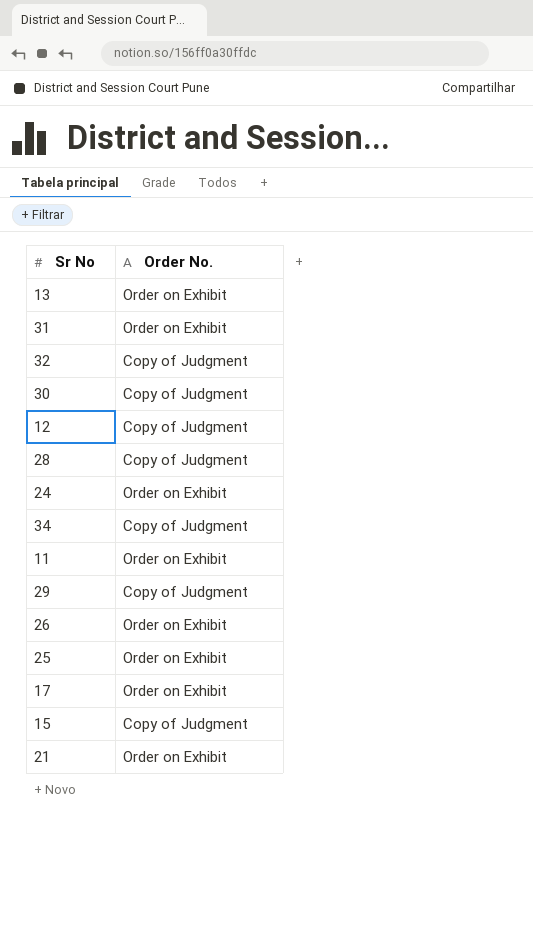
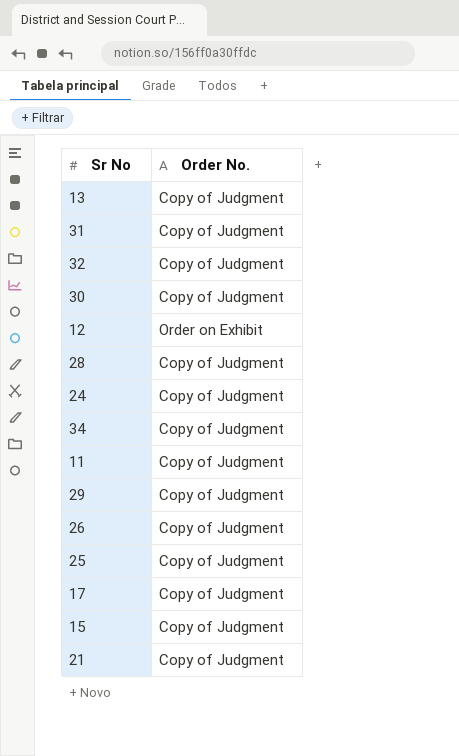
13 | Order No.: Order on Exhibit -> Copy of Judgment
31 | Order No.: Order on Exhibit -> Copy of Judgment
12 | Order No.: Copy of Judgment -> Order on Exhibit
24 | Order No.: Order on Exhibit -> Copy of Judgment
11 | Order No.: Order on Exhibit -> Copy of Judgment
26 | Order No.: Order on Exhibit -> Copy of Judgment
25 | Order No.: Order on Exhibit -> Copy of Judgment
17 | Order No.: Order on Exhibit -> Copy of Judgment
21 | Order No.: Order on Exhibit -> Copy of Judgment

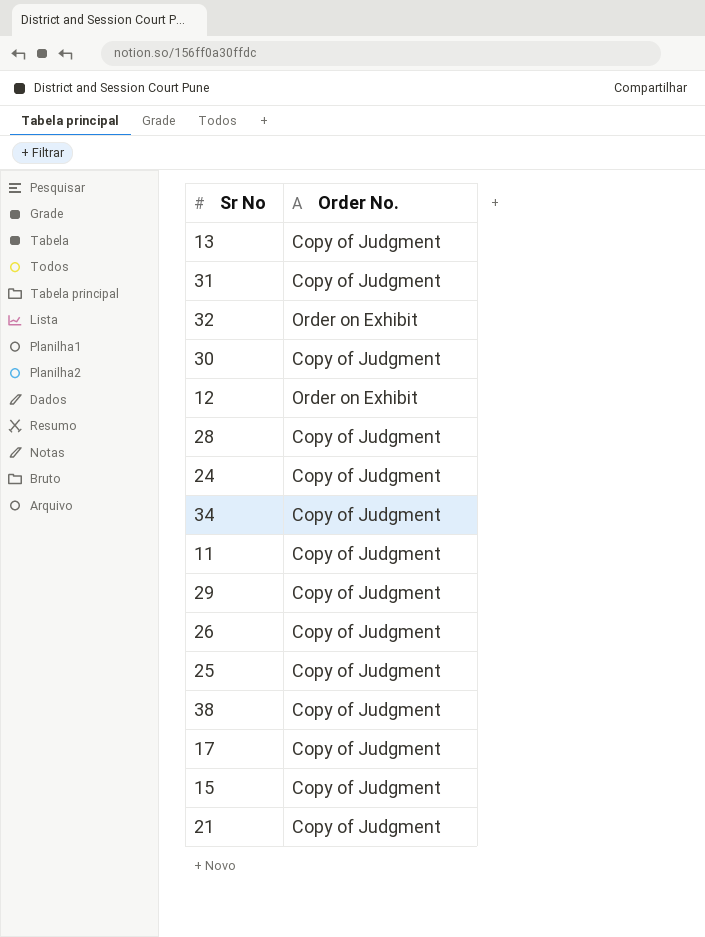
32 | Order No.: Copy of Judgment -> Order on Exhibit
row 38: none -> Copy of Judgment

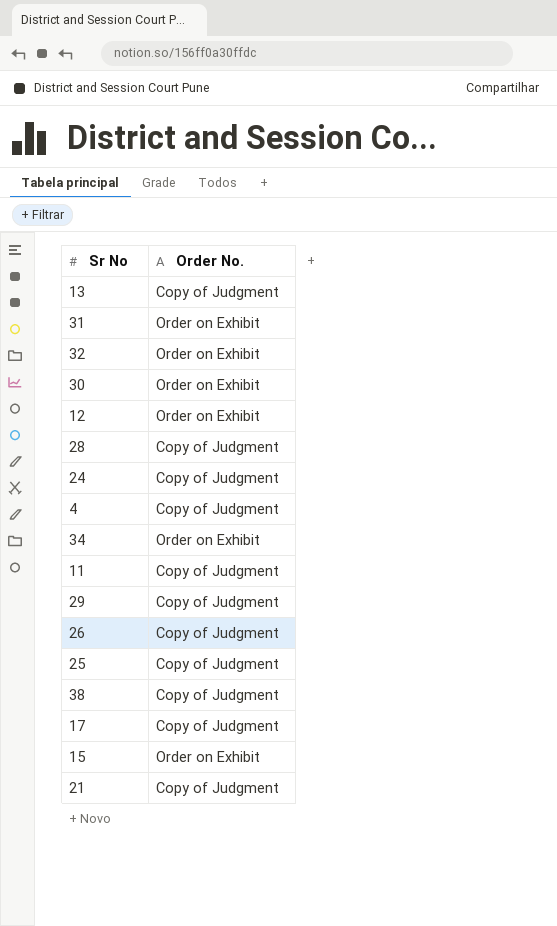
31 | Order No.: Copy of Judgment -> Order on Exhibit
30 | Order No.: Copy of Judgment -> Order on Exhibit
row 4: none -> Copy of Judgment
34 | Order No.: Copy of Judgment -> Order on Exhibit
15 | Order No.: Copy of Judgment -> Order on Exhibit

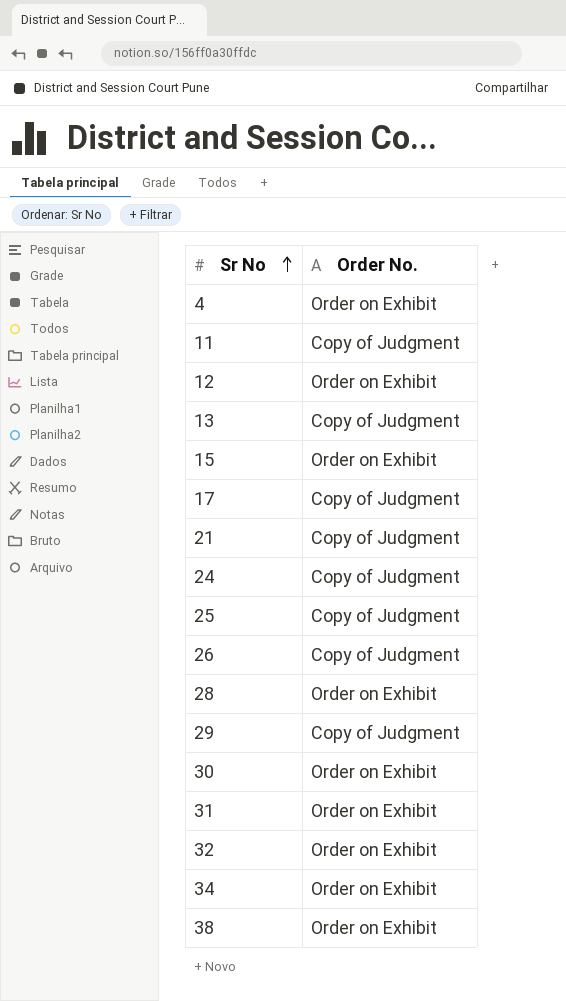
row order: none -> Sr No ascending
4 | Order No.: Copy of Judgment -> Order on Exhibit
28 | Order No.: Copy of Judgment -> Order on Exhibit
38 | Order No.: Copy of Judgment -> Order on Exhibit

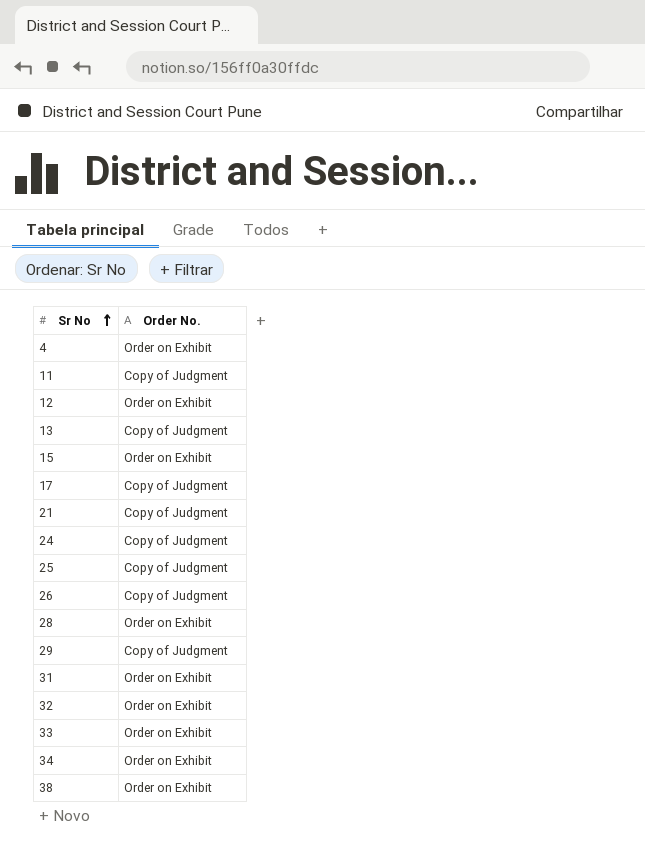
row 30: Order on Exhibit -> none
row 33: none -> Order on Exhibit

